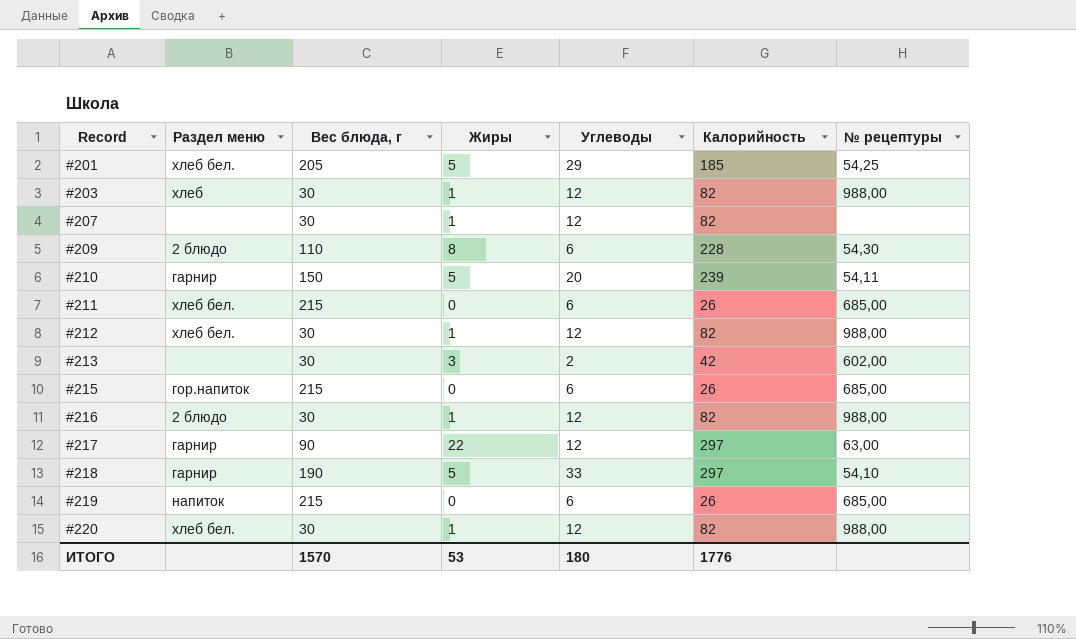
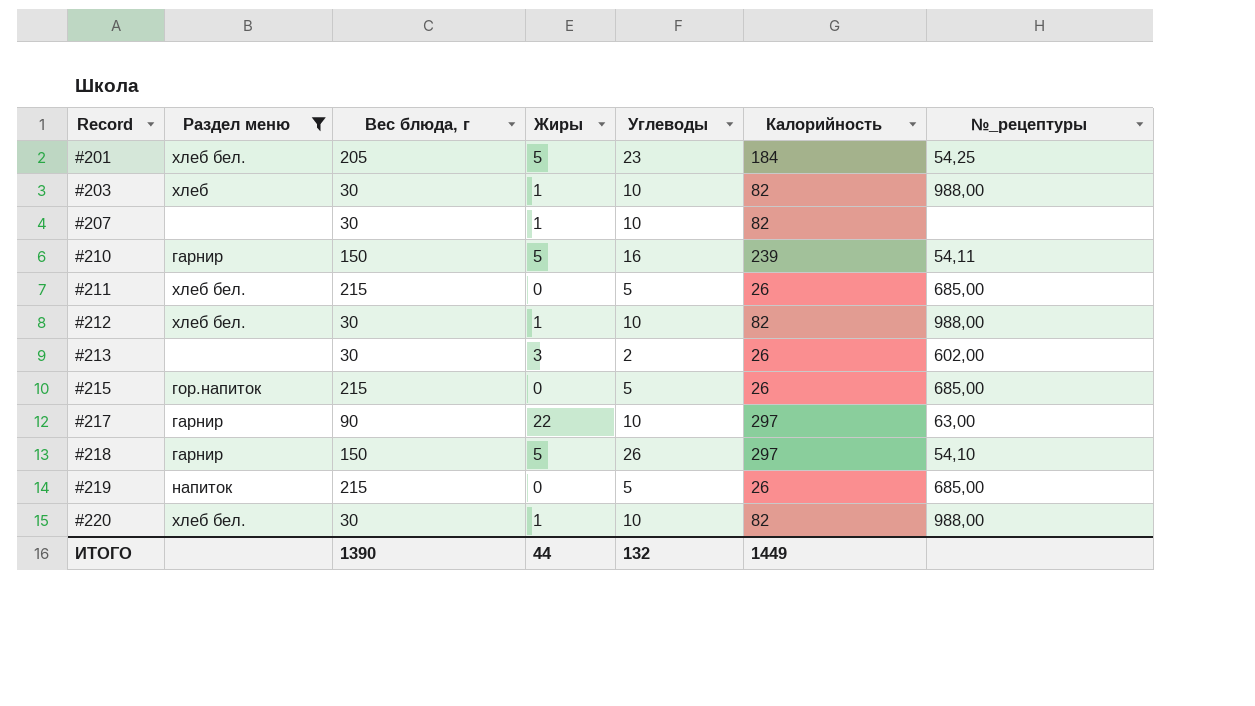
filter: none -> Раздел меню != 2 блюдо
column name: № рецептуры -> №_рецептуры
#201 | Углеводы: 29 -> 23
#201 | Калорийность: 185 -> 184
#203 | Углеводы: 12 -> 10
#207 | Углеводы: 12 -> 10
#210 | Углеводы: 20 -> 16
#211 | Углеводы: 6 -> 5
#212 | Углеводы: 12 -> 10
#213 | Калорийность: 42 -> 26
#215 | Углеводы: 6 -> 5
#217 | Углеводы: 12 -> 10
#218 | Вес блюда, г: 190 -> 150
#218 | Углеводы: 33 -> 26
#219 | Углеводы: 6 -> 5
#220 | Углеводы: 12 -> 10
ИТОГО | Вес блюда, г: 1570 -> 1390
ИТОГО | Жиры: 53 -> 44
ИТОГО | Углеводы: 180 -> 132
ИТОГО | Калорийность: 1776 -> 1449

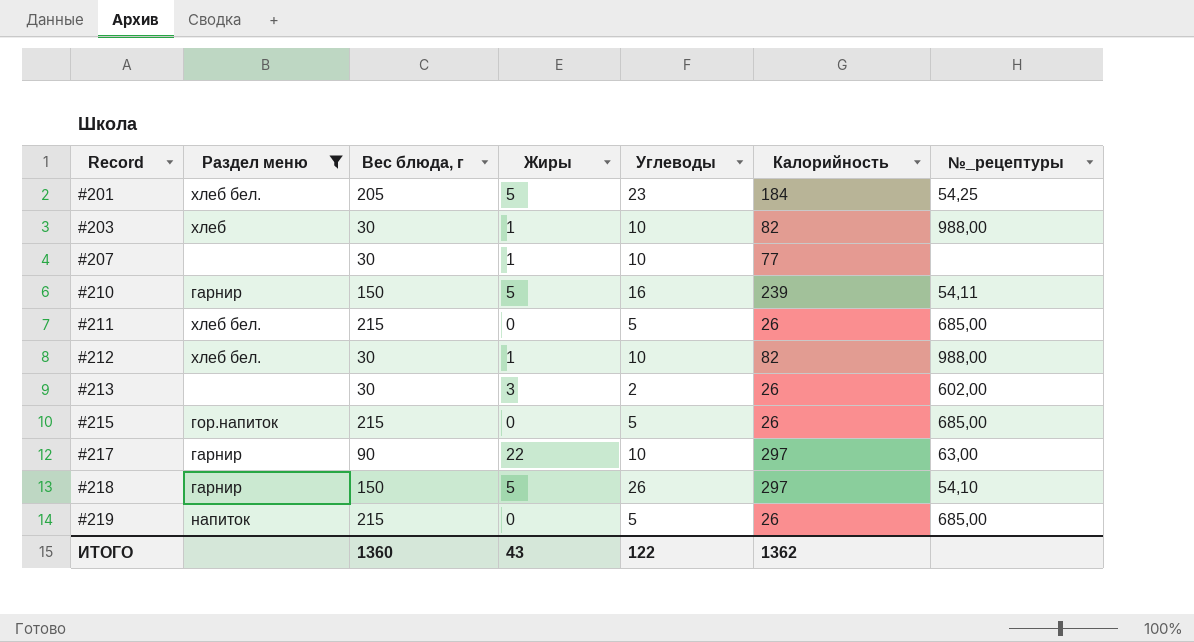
row #220: хлеб бел. | 30 | 1 | 10 | 82 | 988,00 -> none
#207 | Калорийность: 82 -> 77
ИТОГО | Вес блюда, г: 1390 -> 1360
ИТОГО | Жиры: 44 -> 43
ИТОГО | Углеводы: 132 -> 122
ИТОГО | Калорийность: 1449 -> 1362

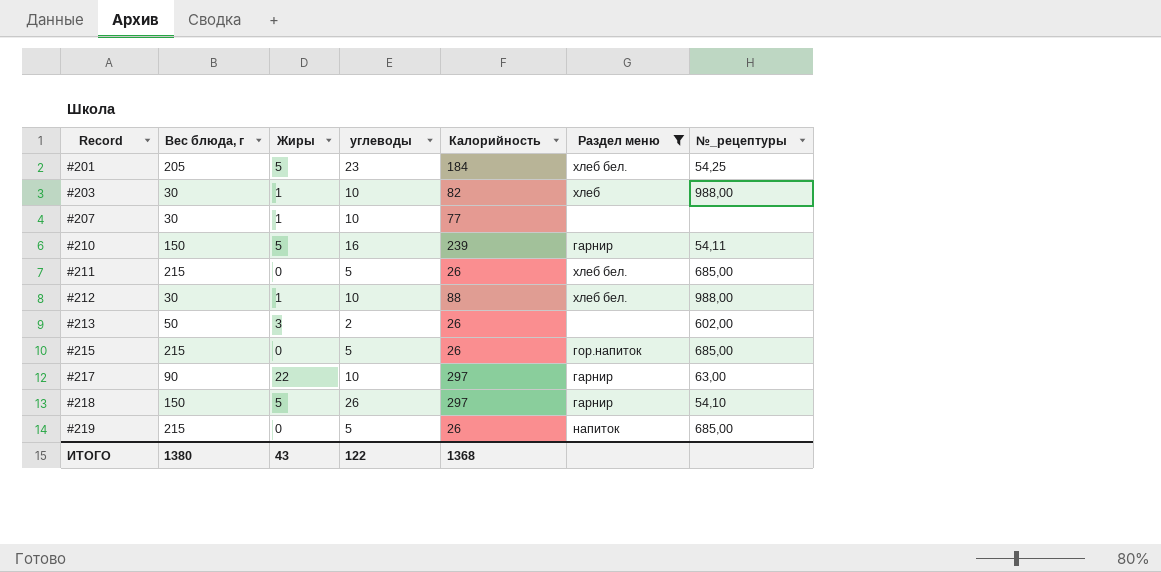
column name: Углеводы -> углеводы
column Раздел меню | position: 2 -> 6
#212 | Калорийность: 82 -> 88
#213 | Вес блюда, г: 30 -> 50
ИТОГО | Вес блюда, г: 1360 -> 1380
ИТОГО | Калорийность: 1362 -> 1368

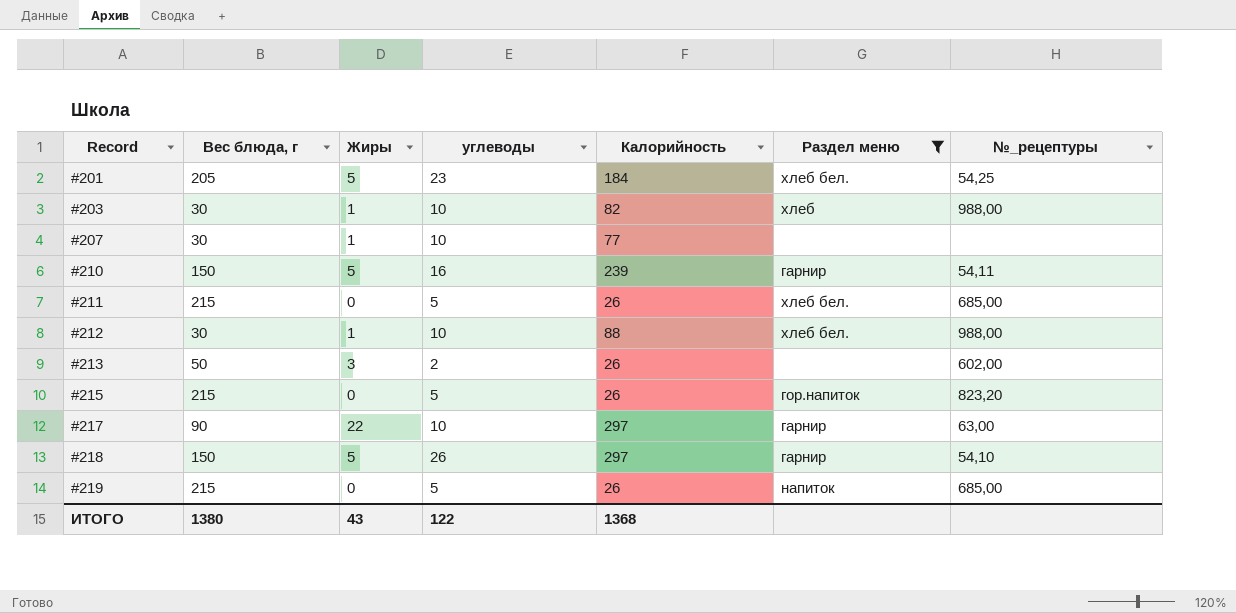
#215 | №_рецептуры: 685,00 -> 823,20

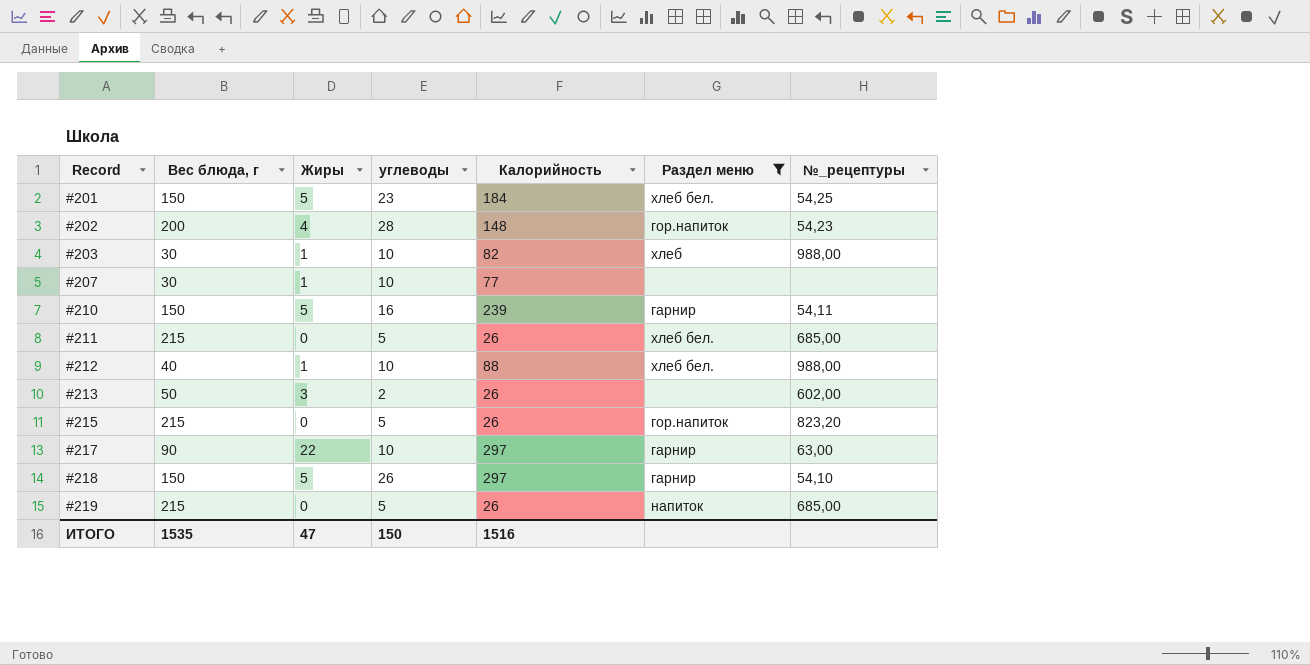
#201 | Вес блюда, г: 205 -> 150
row #202: none -> 200 | 4 | 28 | 148 | гор.напиток | 54,23
#212 | Вес блюда, г: 30 -> 40
ИТОГО | Вес блюда, г: 1380 -> 1535
ИТОГО | Жиры: 43 -> 47
ИТОГО | углеводы: 122 -> 150
ИТОГО | Калорийность: 1368 -> 1516

